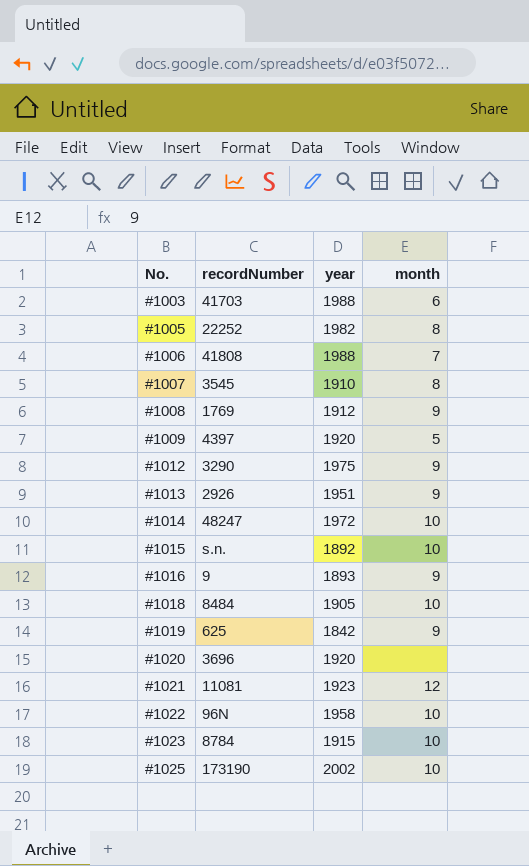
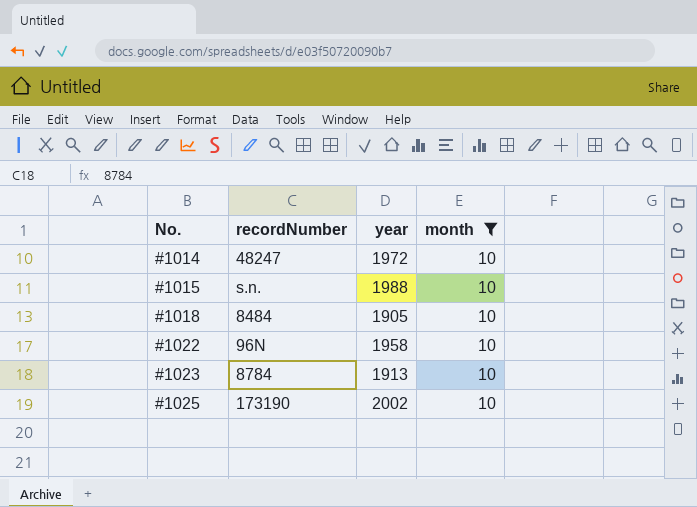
filter: none -> month = 10
#1015 | year: 1892 -> 1988
#1023 | year: 1915 -> 1913

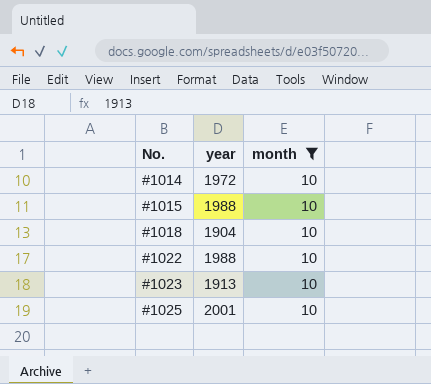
column recordNumber | position: 2 -> none
#1018 | year: 1905 -> 1904
#1022 | year: 1958 -> 1988
#1025 | year: 2002 -> 2001

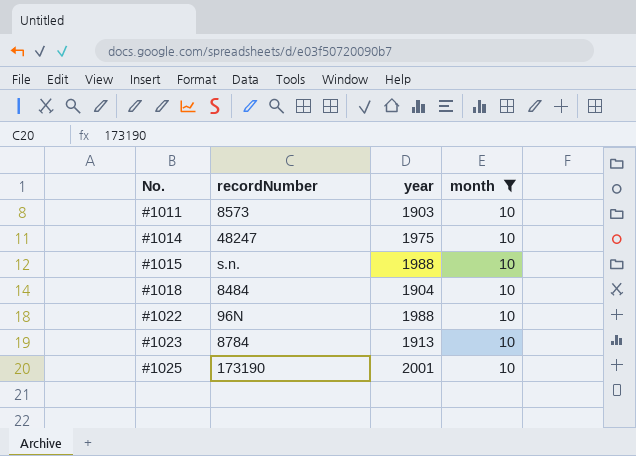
column recordNumber | position: none -> 2
row #1011: none -> 8573 | 1903 | 10
#1014 | year: 1972 -> 1975

